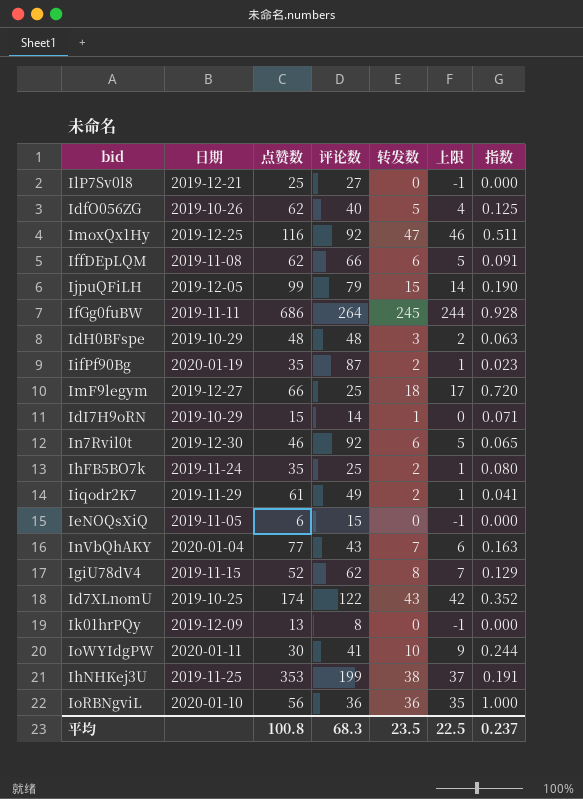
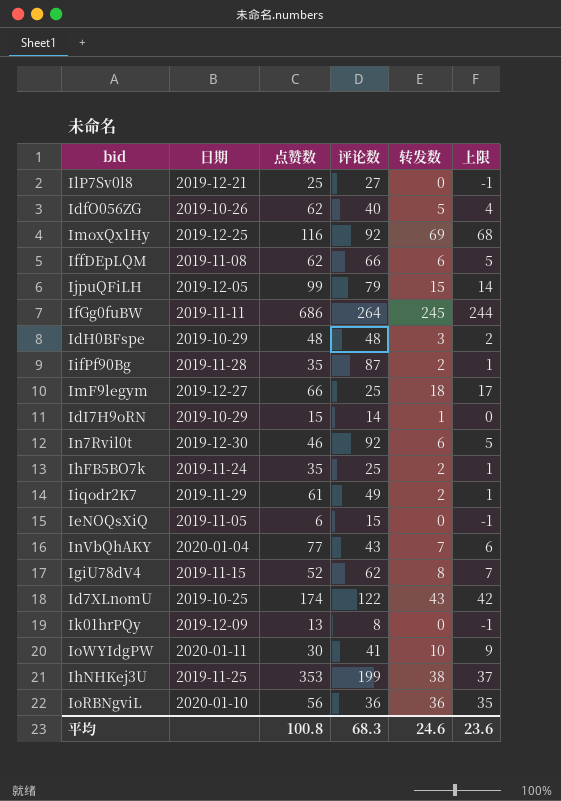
column 指数 | formula: [转发数] / [评论数] -> none
ImoxQx1Hy | 转发数: 47 -> 69
ImoxQx1Hy | 上限: 46 -> 68
IifPf90Bg | 日期: 2020-01-19 -> 2019-11-28
平均 | 转发数: 23.5 -> 24.6
平均 | 上限: 22.5 -> 23.6

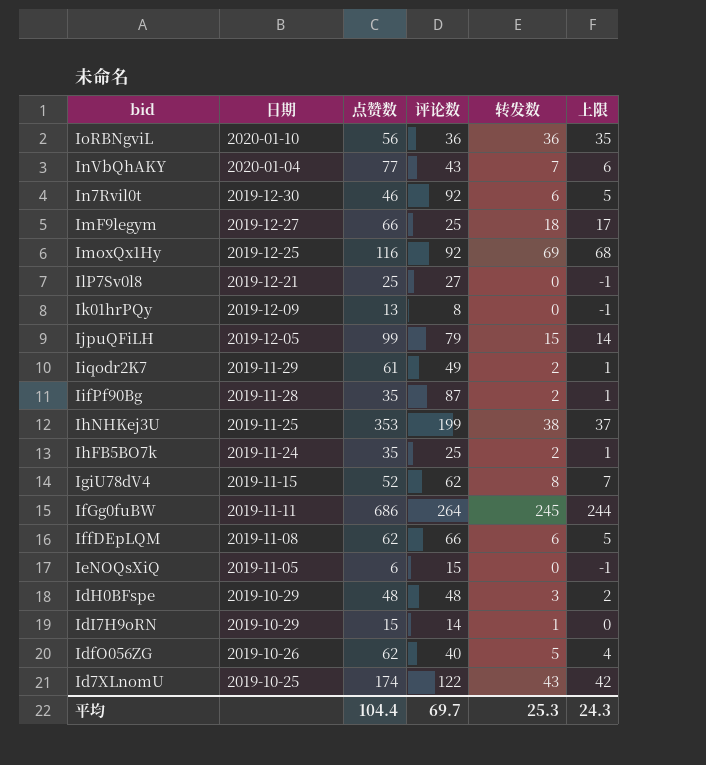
row order: none -> 日期 descending
row IoWYIdgPW: 2020-01-11 | 30 | 41 | 10 | 9 -> none
平均 | 点赞数: 100.8 -> 104.4
平均 | 评论数: 68.3 -> 69.7
平均 | 转发数: 24.6 -> 25.3
平均 | 上限: 23.6 -> 24.3

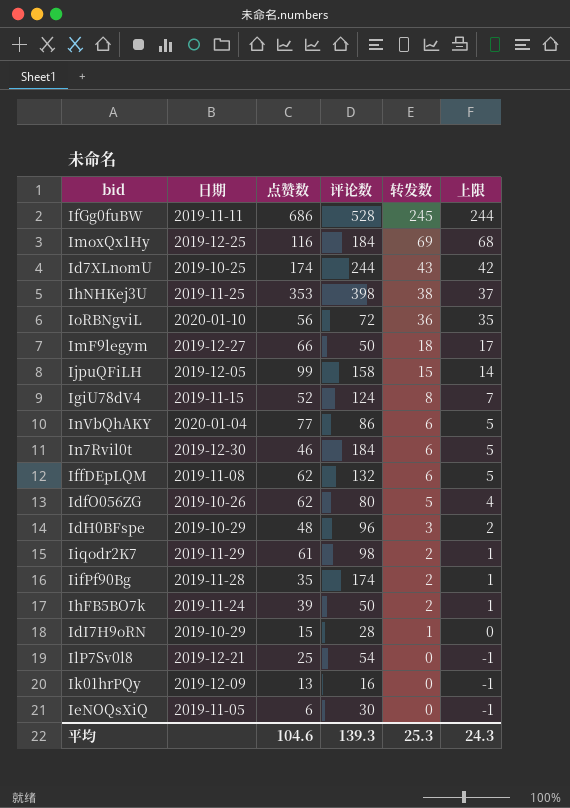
row order: 日期 descending -> 转发数 descending
IfGg0fuBW | 评论数: 264 -> 528
ImoxQx1Hy | 评论数: 92 -> 184
Id7XLnomU | 评论数: 122 -> 244
IhNHKej3U | 评论数: 199 -> 398
IoRBNgviL | 评论数: 36 -> 72
ImF9legym | 评论数: 25 -> 50
IjpuQFiLH | 评论数: 79 -> 158
IgiU78dV4 | 评论数: 62 -> 124
InVbQhAKY | 评论数: 43 -> 86
InVbQhAKY | 转发数: 7 -> 6
InVbQhAKY | 上限: 6 -> 5
In7Rvil0t | 评论数: 92 -> 184
IffDEpLQM | 评论数: 66 -> 132
IdfO056ZG | 评论数: 40 -> 80
IdH0BFspe | 评论数: 48 -> 96
Iiqodr2K7 | 评论数: 49 -> 98
IifPf90Bg | 评论数: 87 -> 174
IhFB5BO7k | 点赞数: 35 -> 39
IhFB5BO7k | 评论数: 25 -> 50
IdI7H9oRN | 评论数: 14 -> 28
IlP7Sv0l8 | 评论数: 27 -> 54
Ik01hrPQy | 评论数: 8 -> 16
IeNOQsXiQ | 评论数: 15 -> 30
平均 | 点赞数: 104.4 -> 104.6
平均 | 评论数: 69.7 -> 139.3

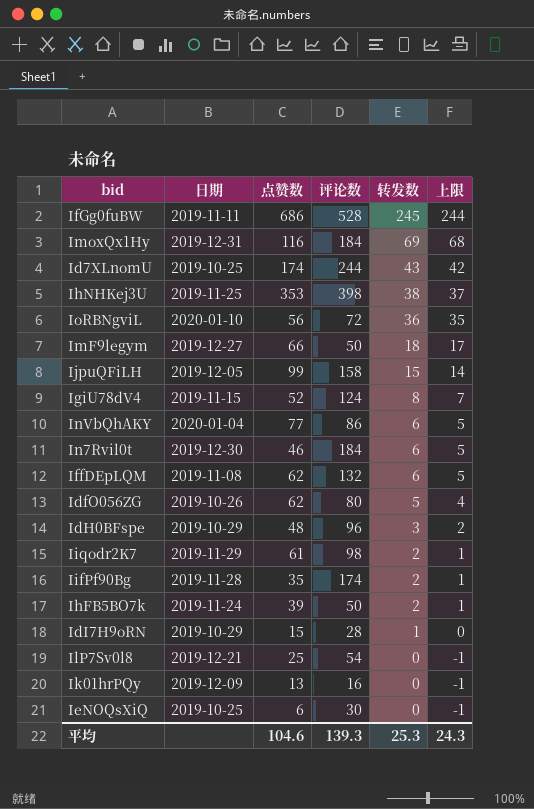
ImoxQx1Hy | 日期: 2019-12-25 -> 2019-12-31
IeNOQsXiQ | 日期: 2019-11-05 -> 2019-10-25

